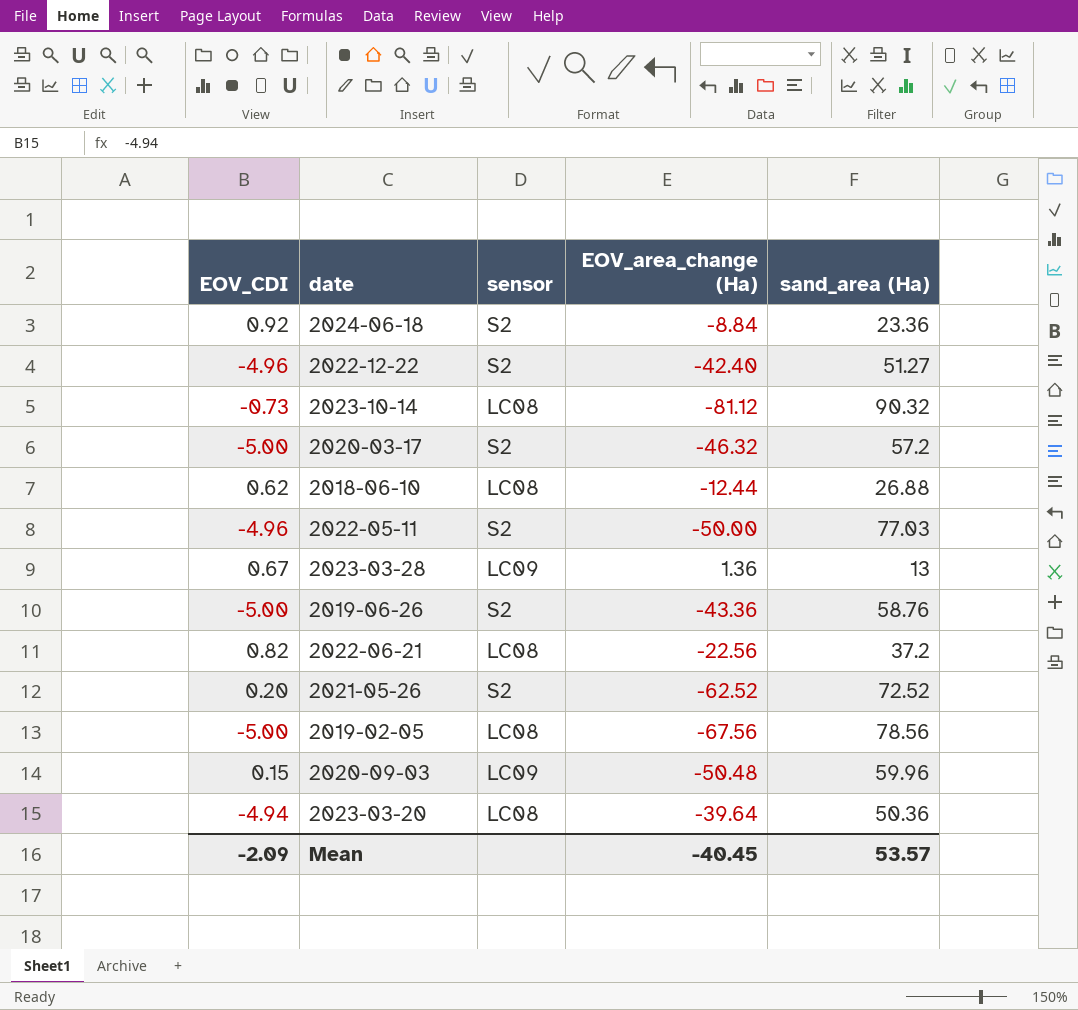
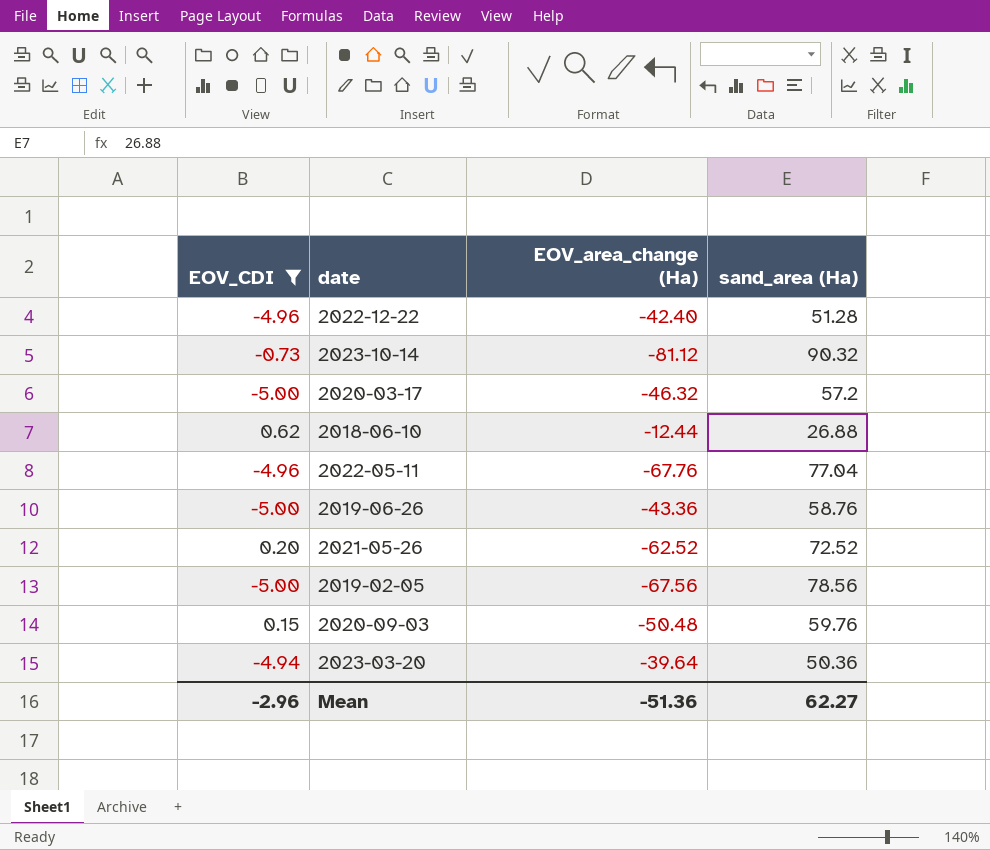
filter: none -> EOV_CDI <= 0.62
column sensor | position: 3 -> none
2022-12-22 | sand_area (Ha): 51.27 -> 51.28
2022-05-11 | EOV_area_change (Ha): -50.00 -> -67.76
2022-05-11 | sand_area (Ha): 77.03 -> 77.04
2020-09-03 | sand_area (Ha): 59.96 -> 59.76
Mean | EOV_CDI: -2.09 -> -2.96
Mean | EOV_area_change (Ha): -40.45 -> -51.36
Mean | sand_area (Ha): 53.57 -> 62.27

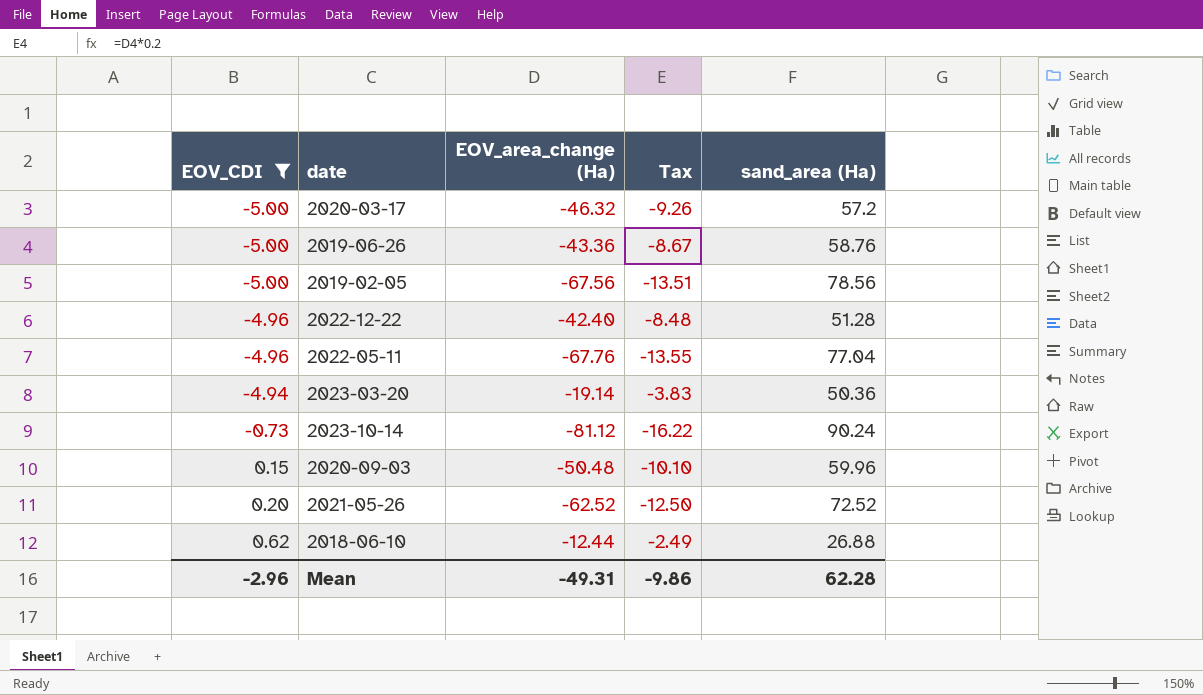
row order: none -> EOV_CDI ascending
column Tax | formula: none -> [EOV_area_change (Ha)] * 0.2
2023-03-20 | EOV_area_change (Ha): -39.64 -> -19.14
2023-10-14 | sand_area (Ha): 90.32 -> 90.24
2020-09-03 | sand_area (Ha): 59.76 -> 59.96
Mean | EOV_area_change (Ha): -51.36 -> -49.31
Mean | sand_area (Ha): 62.27 -> 62.28

